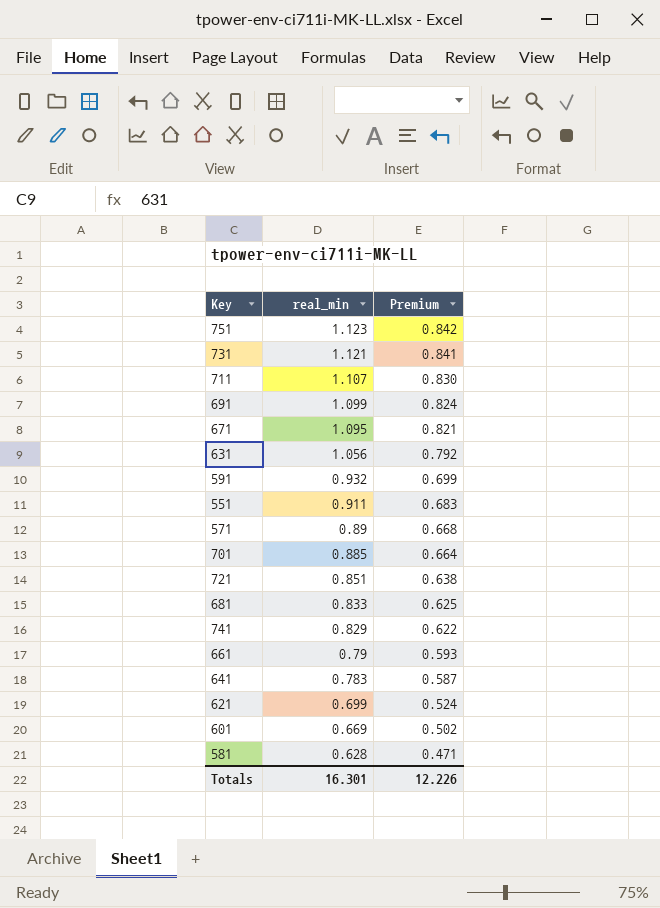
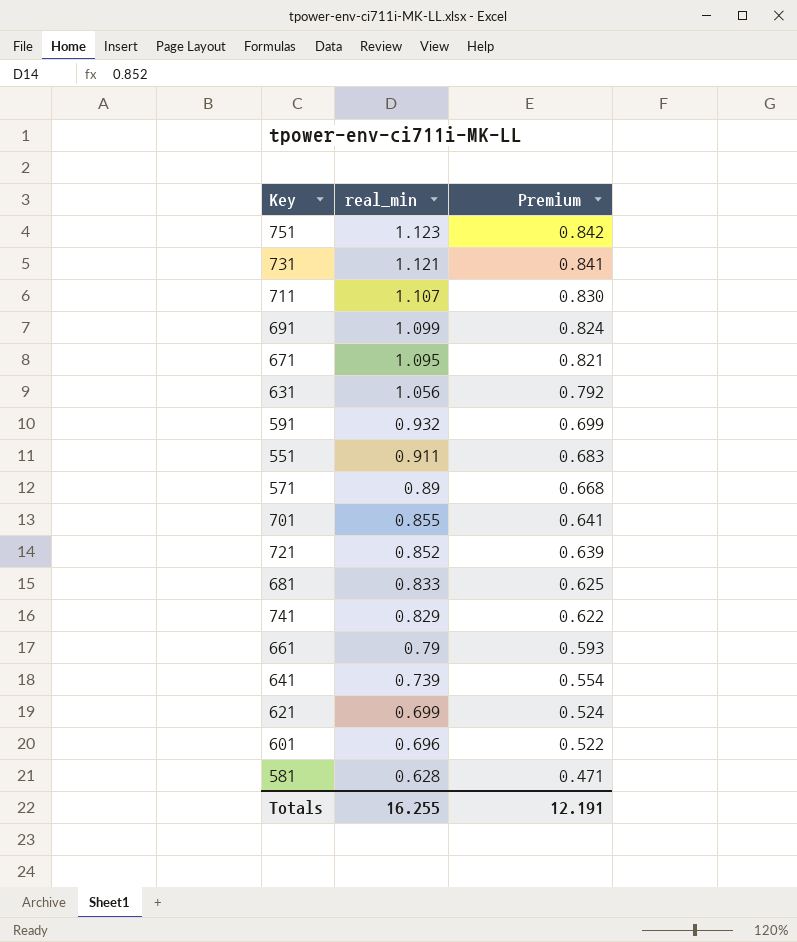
701 | real_min: 0.885 -> 0.855
701 | Premium: 0.664 -> 0.641
721 | real_min: 0.851 -> 0.852
721 | Premium: 0.638 -> 0.639
641 | real_min: 0.783 -> 0.739
641 | Premium: 0.587 -> 0.554
601 | real_min: 0.669 -> 0.696
601 | Premium: 0.502 -> 0.522
Totals | real_min: 16.301 -> 16.255
Totals | Premium: 12.226 -> 12.191

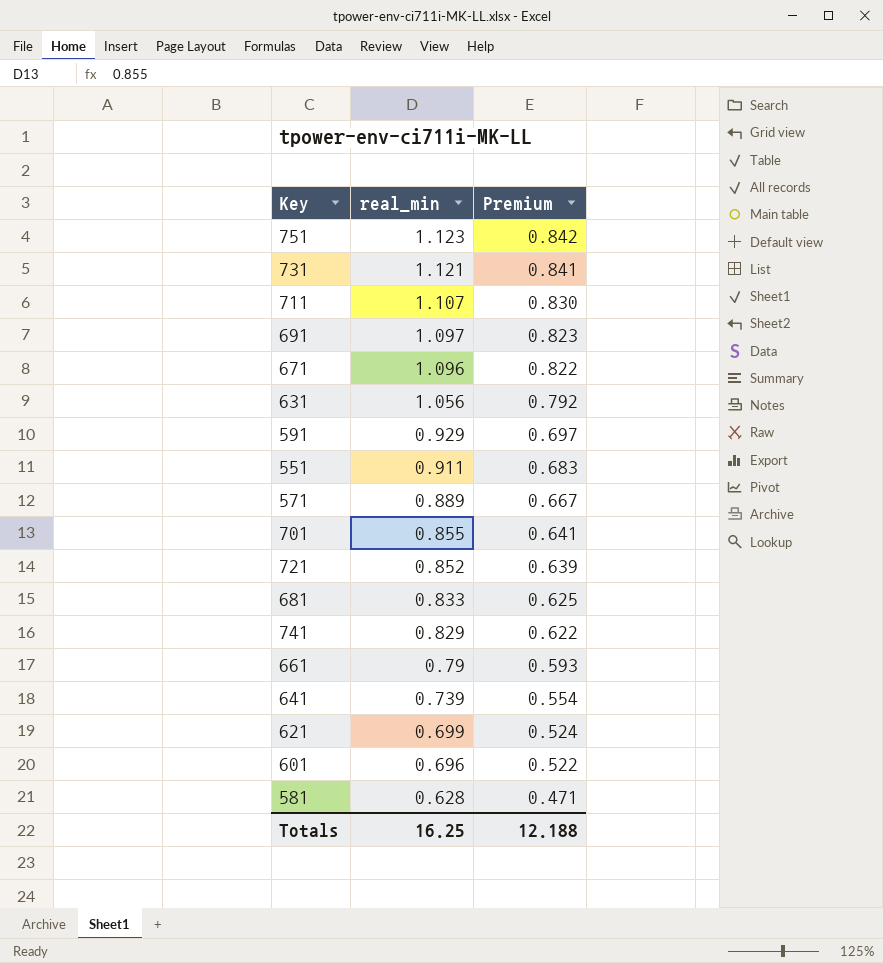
691 | real_min: 1.099 -> 1.097
691 | Premium: 0.824 -> 0.823
671 | real_min: 1.095 -> 1.096
671 | Premium: 0.821 -> 0.822
591 | real_min: 0.932 -> 0.929
591 | Premium: 0.699 -> 0.697
571 | real_min: 0.89 -> 0.889
571 | Premium: 0.668 -> 0.667
Totals | real_min: 16.255 -> 16.25
Totals | Premium: 12.191 -> 12.188

